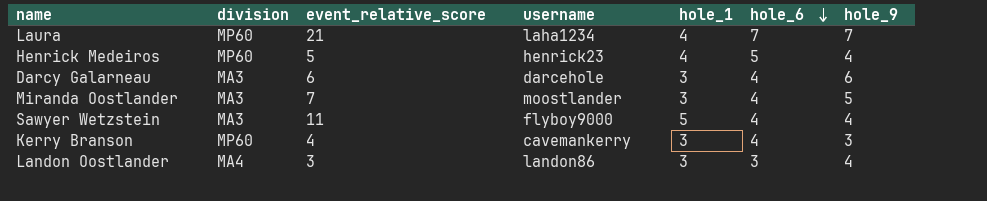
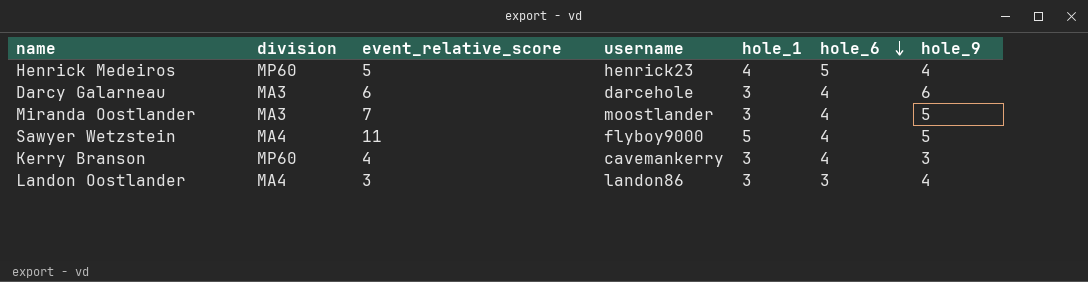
row Laura: MP60 | 21 | laha1234 | 4 | 7 | 7 -> none
Sawyer Wetzstein | division: MA3 -> MA4
Sawyer Wetzstein | hole_9: 4 -> 5

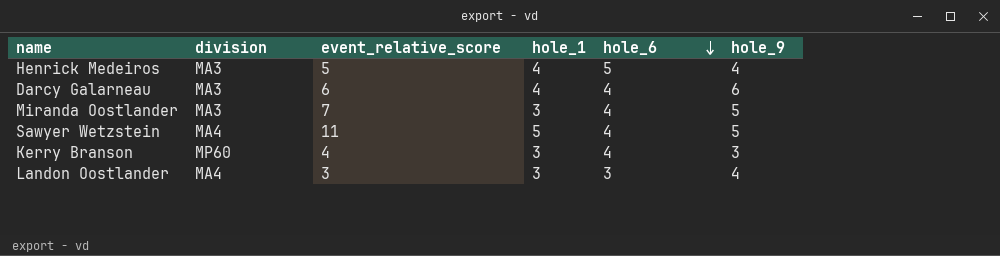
column username | position: 4 -> none
Henrick Medeiros | division: MP60 -> MA3
Darcy Galarneau | hole_1: 3 -> 4

